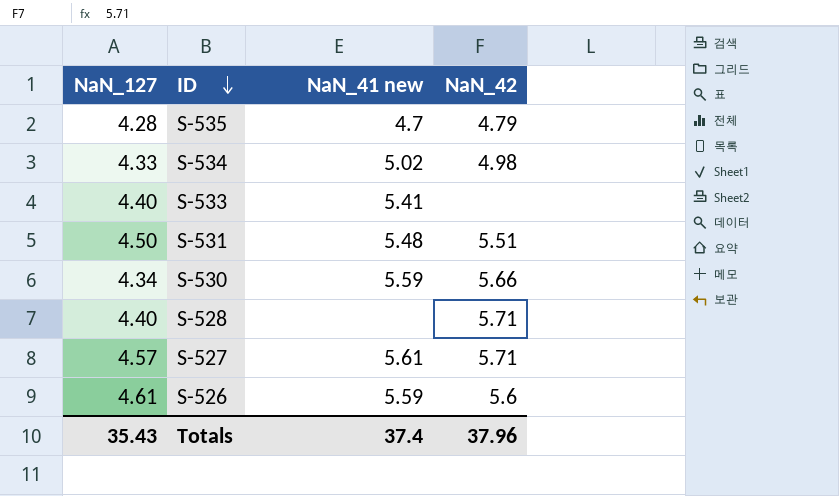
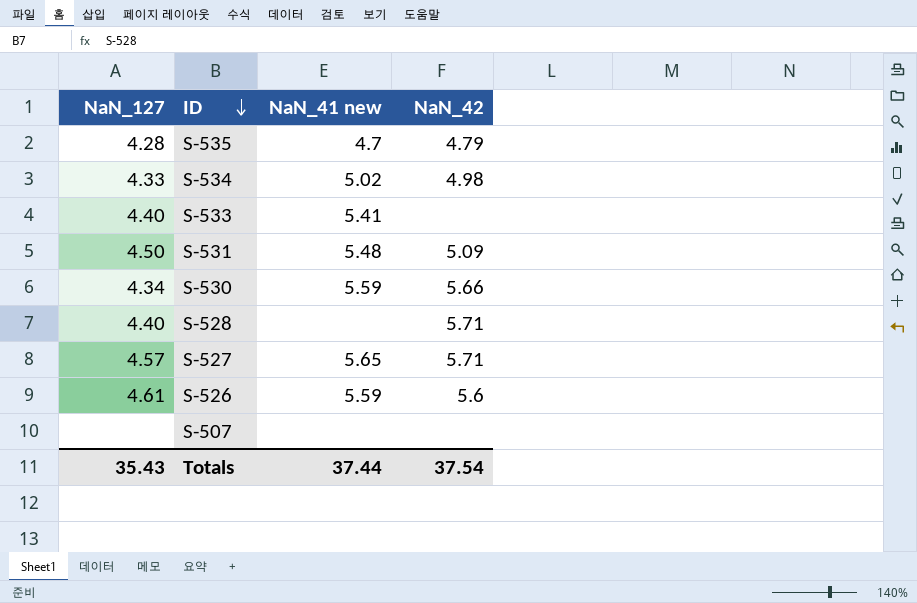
S-531 | NaN_42: 5.51 -> 5.09
S-527 | NaN_41 new: 5.61 -> 5.65
row S-507: none -> none | none | none
Totals | NaN_41 new: 37.4 -> 37.44
Totals | NaN_42: 37.96 -> 37.54

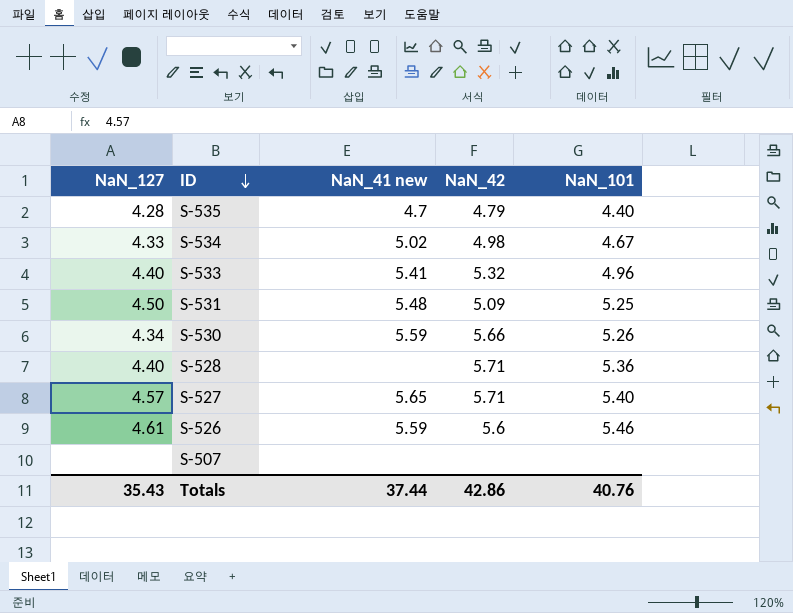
column NaN_101 | position: none -> 5
S-533 | NaN_42: none -> 5.32
Totals | NaN_42: 37.54 -> 42.86

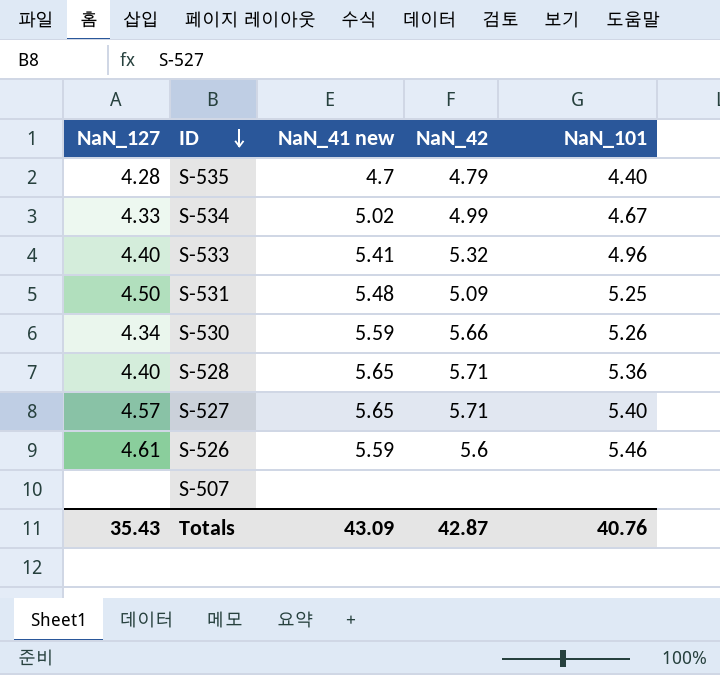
S-534 | NaN_42: 4.98 -> 4.99
S-528 | NaN_41 new: none -> 5.65
Totals | NaN_41 new: 37.44 -> 43.09
Totals | NaN_42: 42.86 -> 42.87

